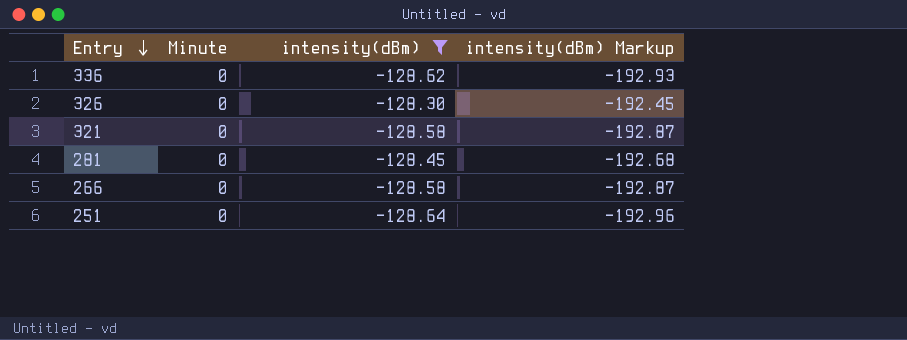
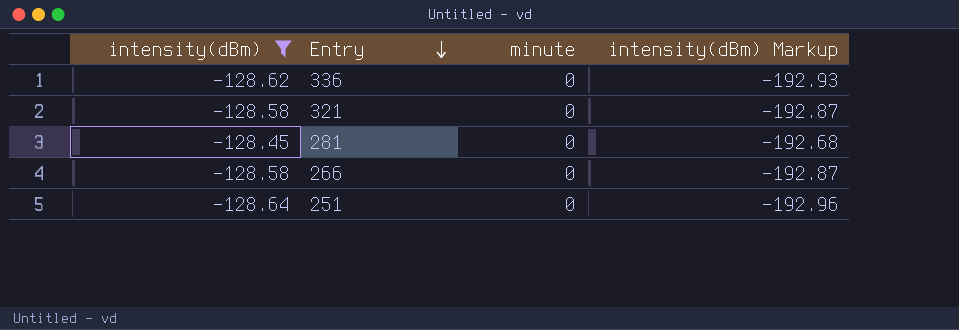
column intensity(dBm) | position: 3 -> 1
column name: Minute -> minute
row 326: 0 | -128.30 | -192.45 -> none

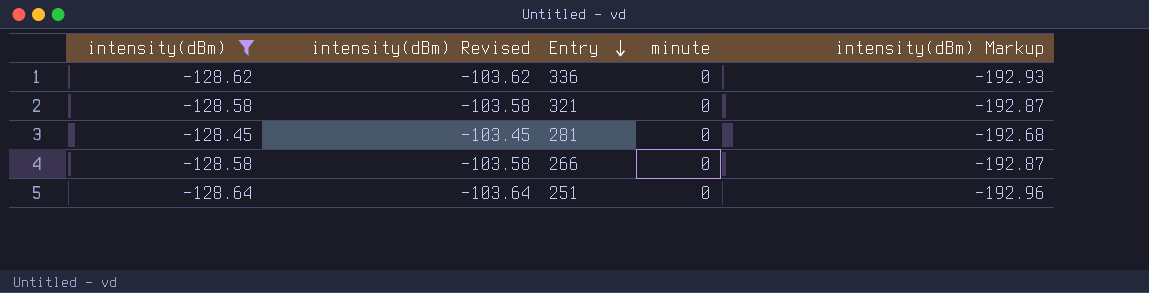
column intensity(dBm) Revised | formula: none -> [intensity(dBm)] + 25

